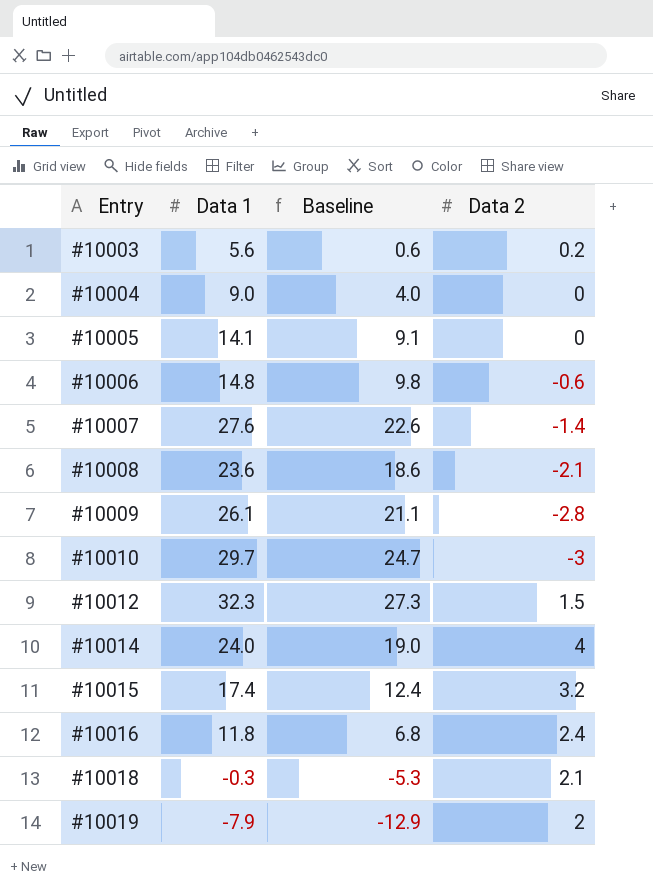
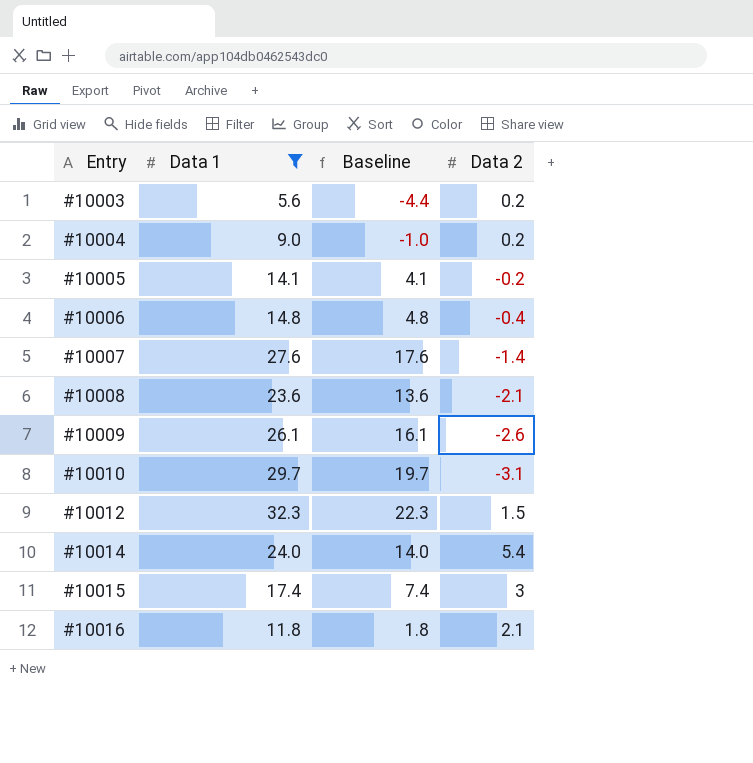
filter: none -> Data 1 >= 5.6
column Baseline | formula: [Data 1] - 5 -> [Data 1] - 10
#10004 | Data 2: 0 -> 0.2
#10005 | Data 2: 0 -> -0.2
#10006 | Data 2: -0.6 -> -0.4
#10009 | Data 2: -2.8 -> -2.6
#10010 | Data 2: -3 -> -3.1
#10014 | Data 2: 4 -> 5.4
#10015 | Data 2: 3.2 -> 3
#10016 | Data 2: 2.4 -> 2.1

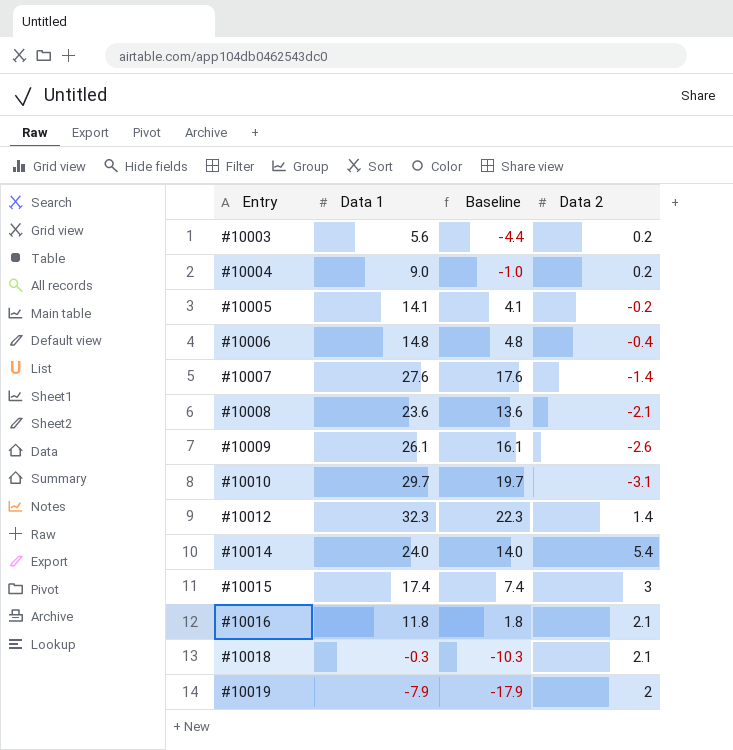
filter: Data 1 >= 5.6 -> none
#10012 | Data 2: 1.5 -> 1.4

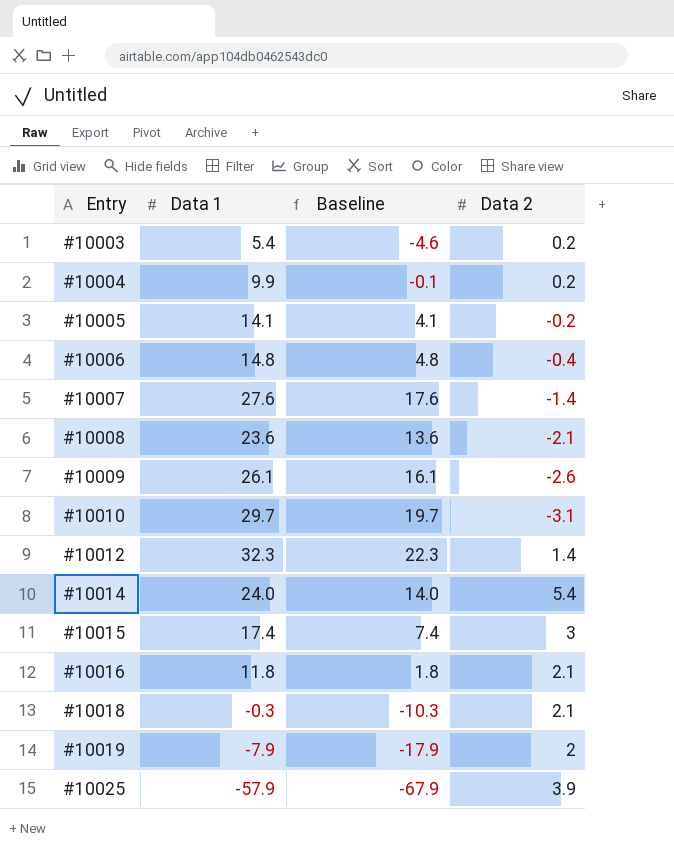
#10003 | Data 1: 5.6 -> 5.4
#10003 | Baseline: -4.4 -> -4.6
#10004 | Data 1: 9.0 -> 9.9
#10004 | Baseline: -1.0 -> -0.1
row #10025: none -> -57.9 | -67.9 | 3.9

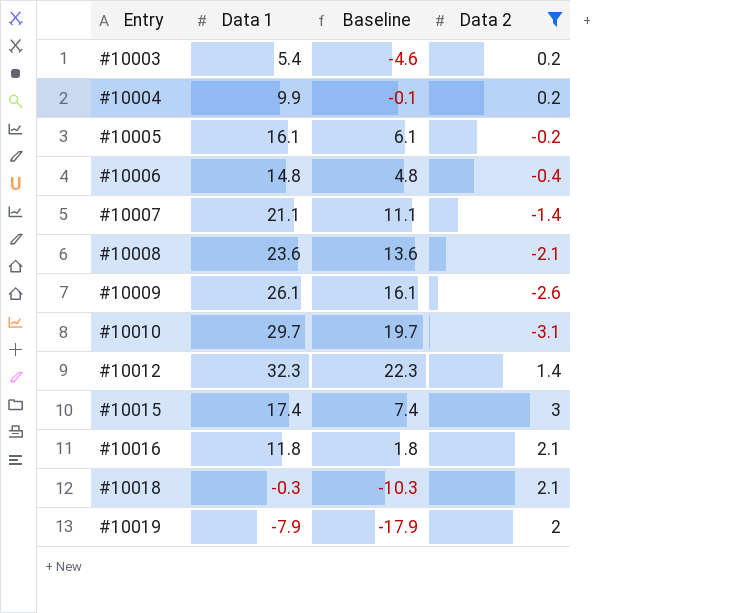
filter: none -> Data 2 <= 3
#10005 | Data 1: 14.1 -> 16.1
#10005 | Baseline: 4.1 -> 6.1
#10007 | Data 1: 27.6 -> 21.1
#10007 | Baseline: 17.6 -> 11.1

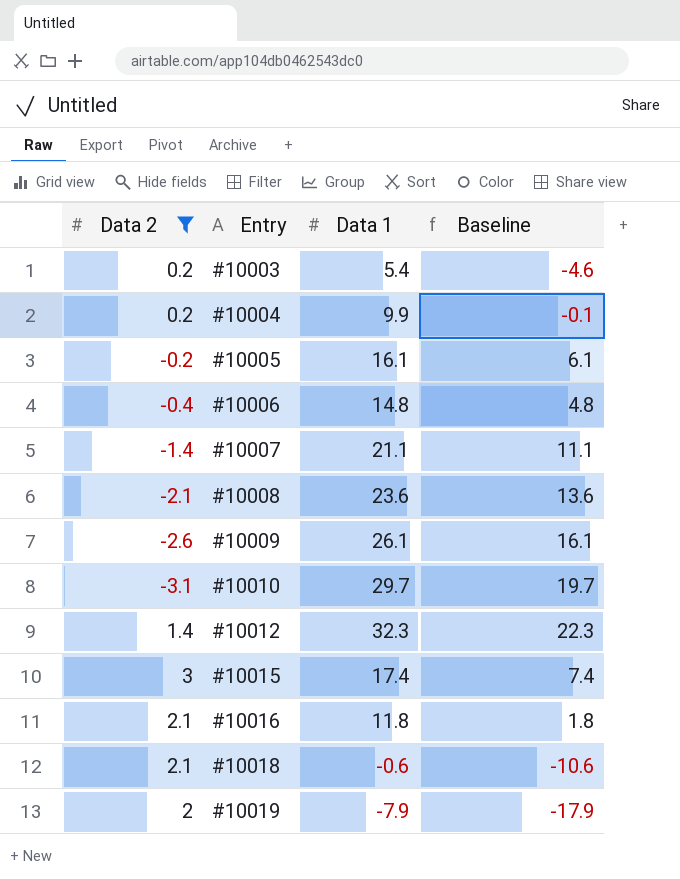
column Data 2 | position: 4 -> 1
#10018 | Data 1: -0.3 -> -0.6
#10018 | Baseline: -10.3 -> -10.6

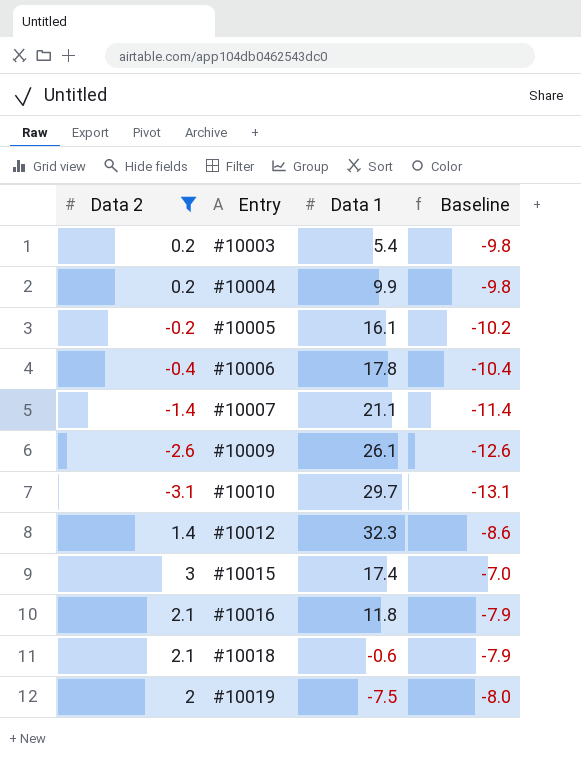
column Baseline | formula: [Data 1] - 10 -> [Data 2] - 10
row #10008: -2.1 | 23.6 | 13.6 -> none
#10006 | Data 1: 14.8 -> 17.8
#10019 | Data 1: -7.9 -> -7.5

